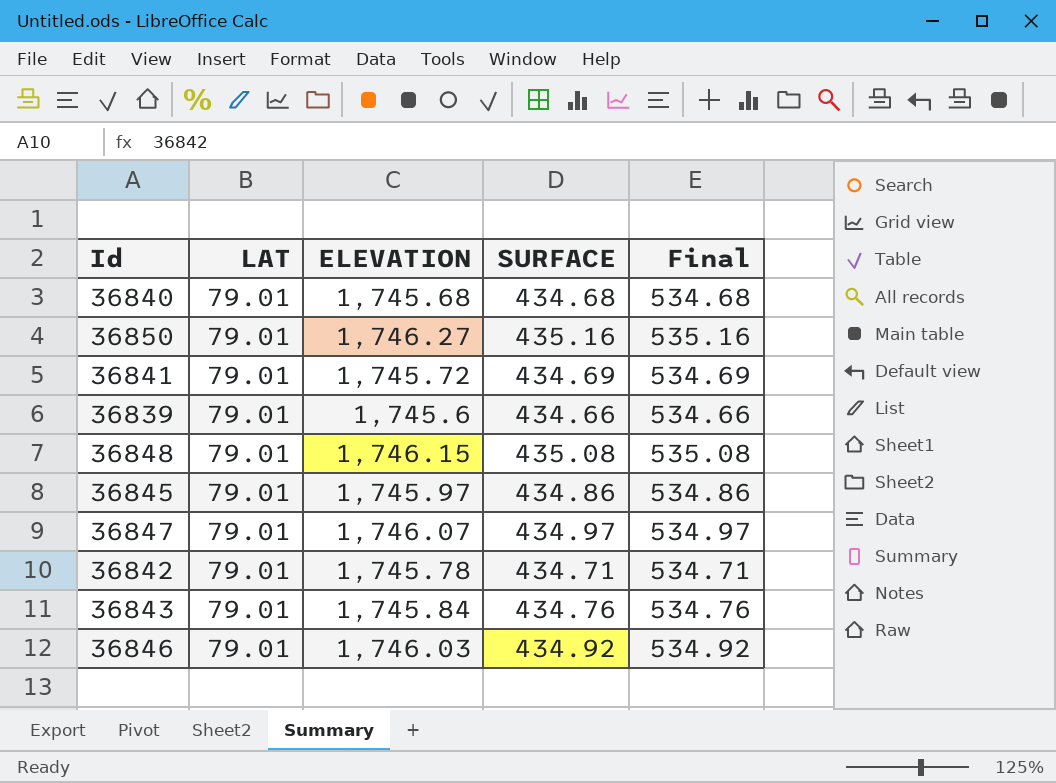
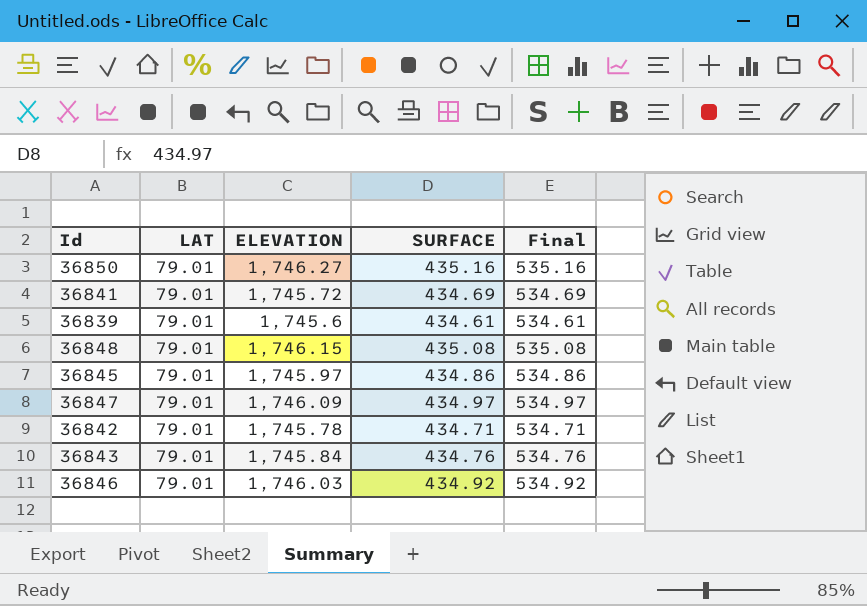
row 36840: 79.01 | 1,745.68 | 434.68 | 534.68 -> none
36839 | SURFACE: 434.66 -> 434.61
36839 | Final: 534.66 -> 534.61
36847 | ELEVATION: 1,746.07 -> 1,746.09

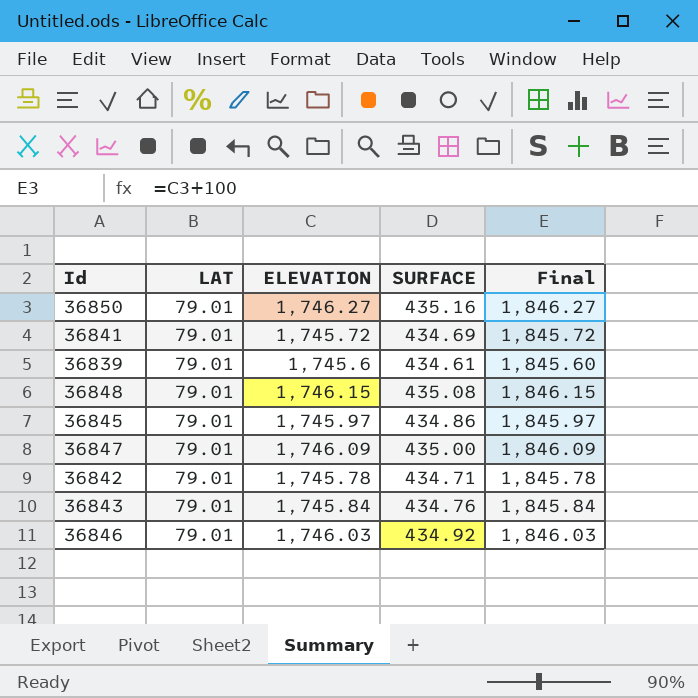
column Final | formula: [SURFACE] + 100 -> [ELEVATION] + 100
36847 | SURFACE: 434.97 -> 435.00

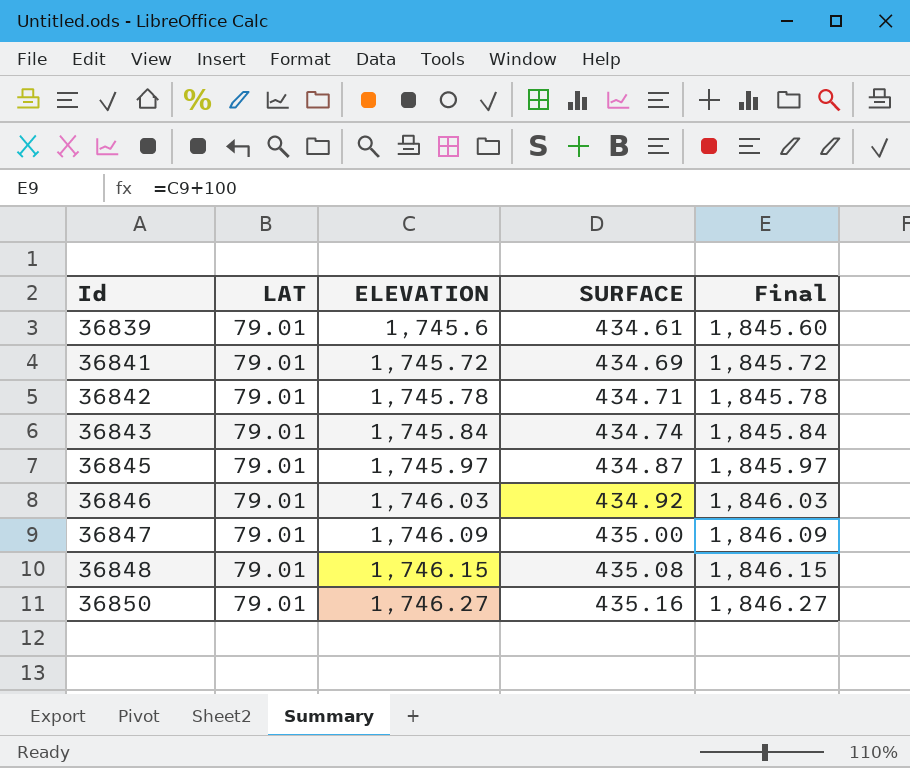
row order: none -> Id ascending
36843 | SURFACE: 434.76 -> 434.74
36845 | SURFACE: 434.86 -> 434.87

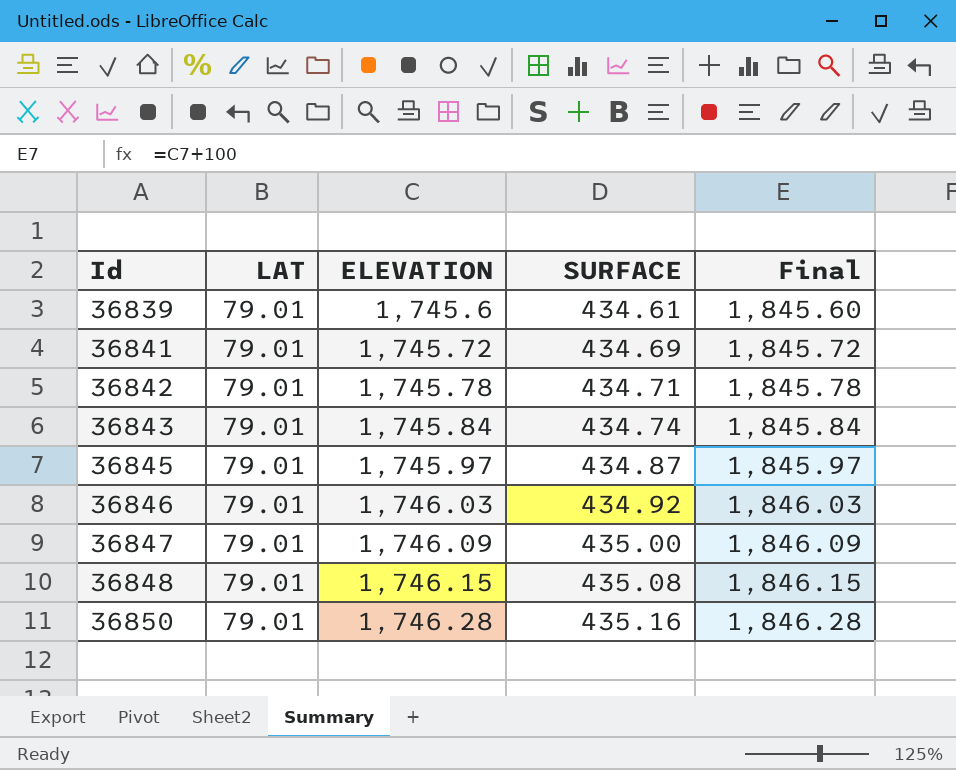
36850 | ELEVATION: 1,746.27 -> 1,746.28
36850 | Final: 1,846.27 -> 1,846.28

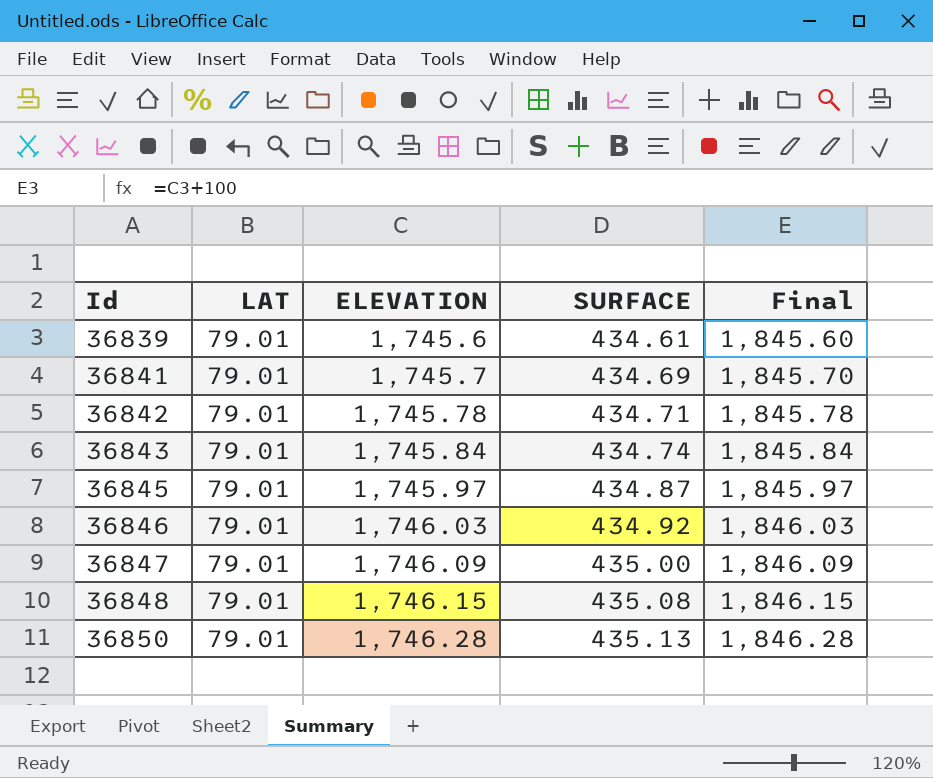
36841 | ELEVATION: 1,745.72 -> 1,745.7
36841 | Final: 1,845.72 -> 1,845.70
36850 | SURFACE: 435.16 -> 435.13

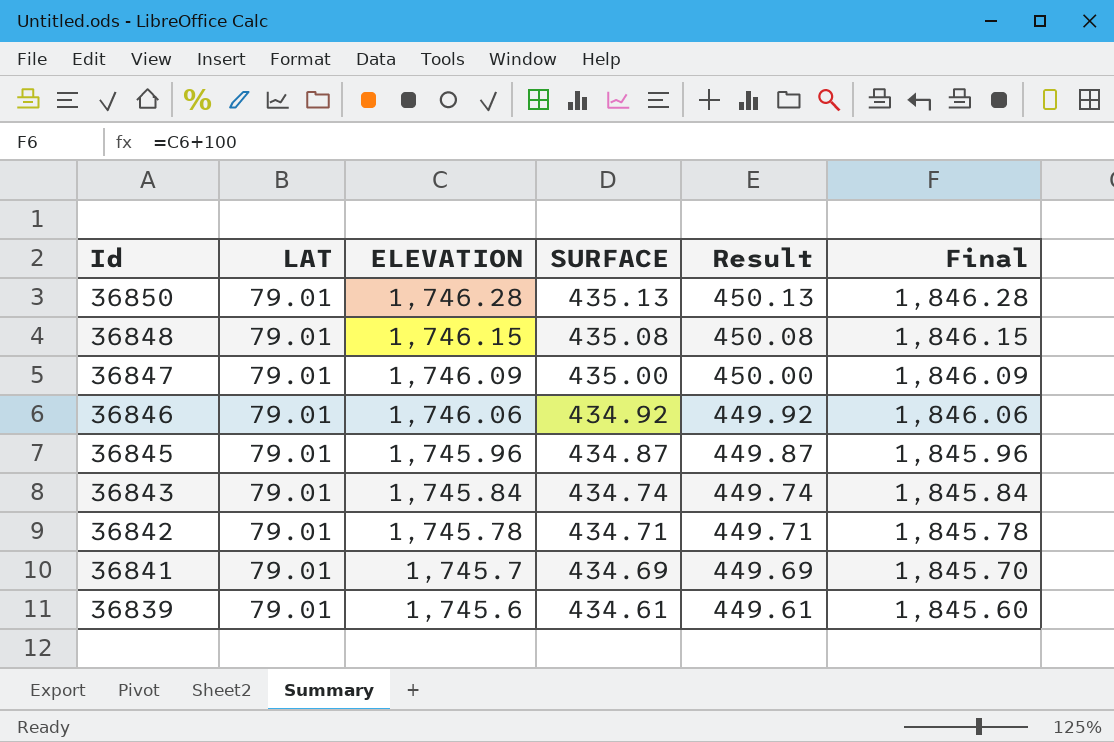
row order: Id ascending -> Id descending
column Result | formula: none -> [SURFACE] + 15
36846 | ELEVATION: 1,746.03 -> 1,746.06
36846 | Final: 1,846.03 -> 1,846.06
36845 | ELEVATION: 1,745.97 -> 1,745.96
36845 | Final: 1,845.97 -> 1,845.96

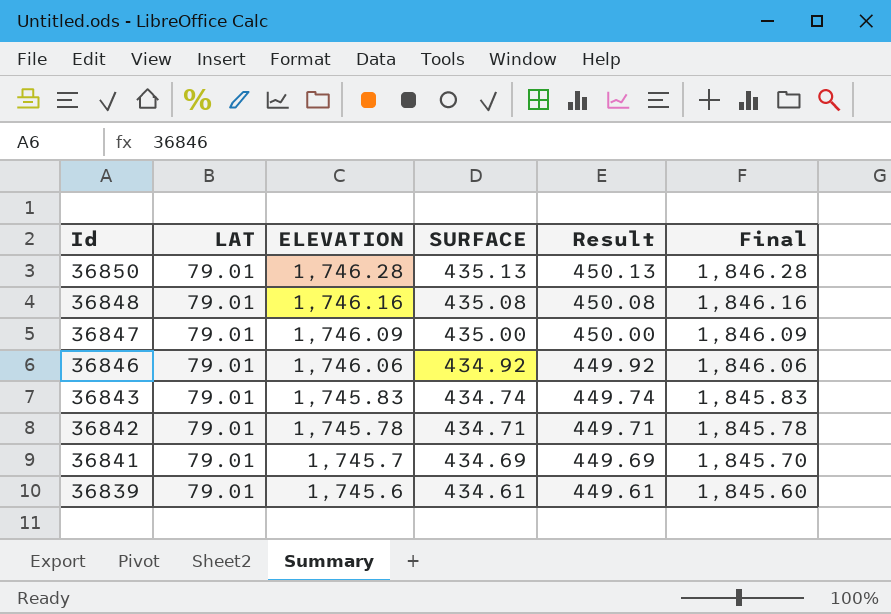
row 36845: 79.01 | 1,745.96 | 434.87 | 449.87 | 1,845.96 -> none
36848 | ELEVATION: 1,746.15 -> 1,746.16
36848 | Final: 1,846.15 -> 1,846.16
36843 | ELEVATION: 1,745.84 -> 1,745.83
36843 | Final: 1,845.84 -> 1,845.83

